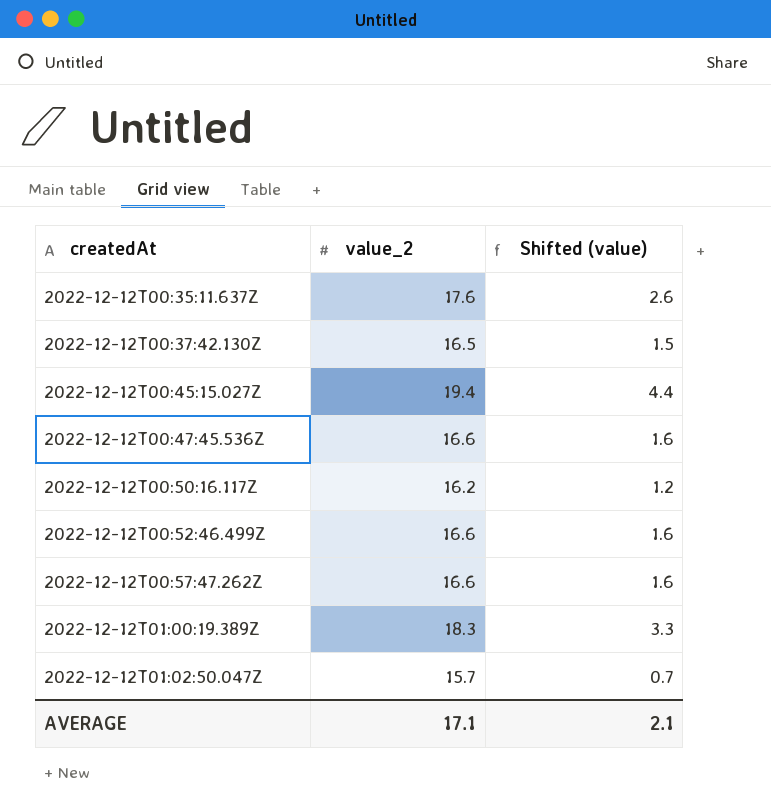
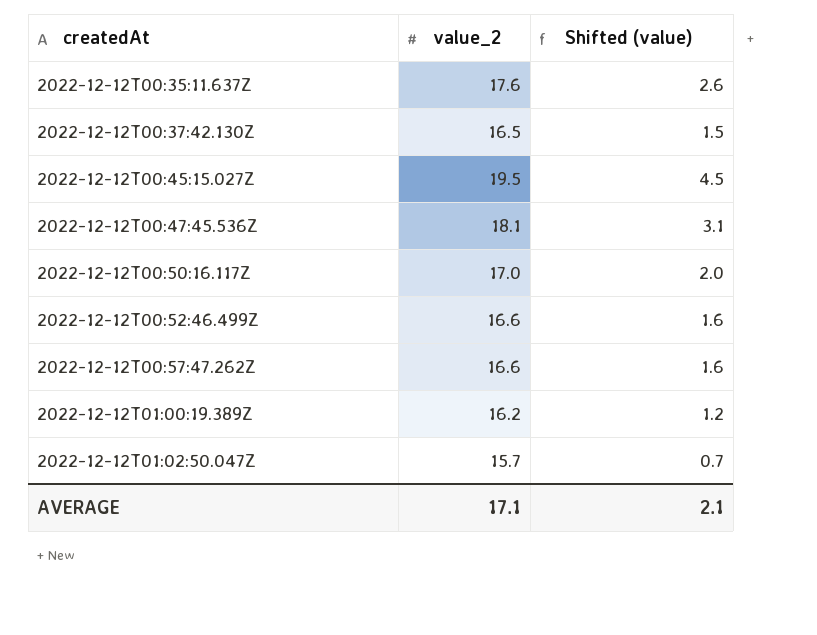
2022-12-12T00:45:15.027Z | value_2: 19.4 -> 19.5
2022-12-12T00:45:15.027Z | Shifted (value): 4.4 -> 4.5
2022-12-12T00:47:45.536Z | value_2: 16.6 -> 18.1
2022-12-12T00:47:45.536Z | Shifted (value): 1.6 -> 3.1
2022-12-12T00:50:16.117Z | value_2: 16.2 -> 17.0
2022-12-12T00:50:16.117Z | Shifted (value): 1.2 -> 2.0
2022-12-12T01:00:19.389Z | value_2: 18.3 -> 16.2
2022-12-12T01:00:19.389Z | Shifted (value): 3.3 -> 1.2

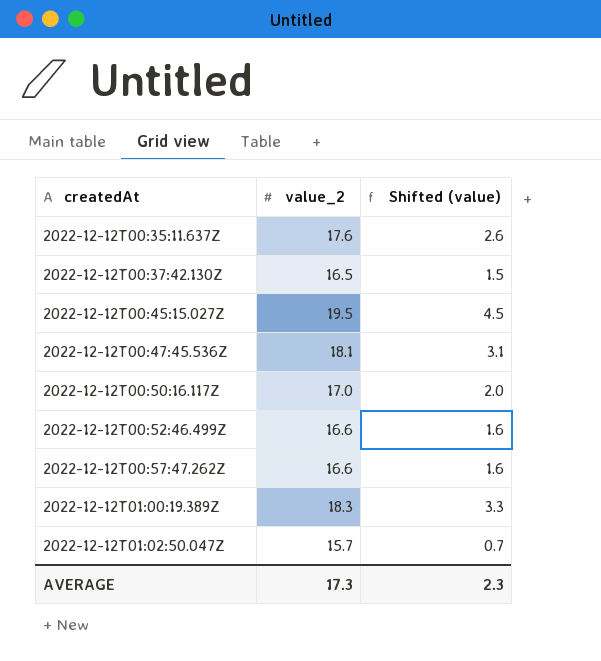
2022-12-12T01:00:19.389Z | value_2: 16.2 -> 18.3
2022-12-12T01:00:19.389Z | Shifted (value): 1.2 -> 3.3
AVERAGE | value_2: 17.1 -> 17.3
AVERAGE | Shifted (value): 2.1 -> 2.3

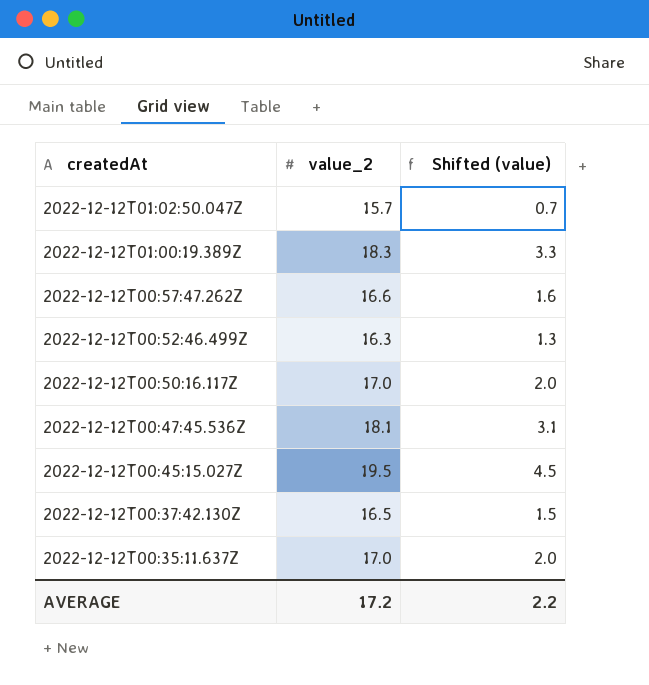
row order: createdAt ascending -> createdAt descending
2022-12-12T00:52:46.499Z | value_2: 16.6 -> 16.3
2022-12-12T00:52:46.499Z | Shifted (value): 1.6 -> 1.3
2022-12-12T00:35:11.637Z | value_2: 17.6 -> 17.0
2022-12-12T00:35:11.637Z | Shifted (value): 2.6 -> 2.0
AVERAGE | value_2: 17.3 -> 17.2
AVERAGE | Shifted (value): 2.3 -> 2.2

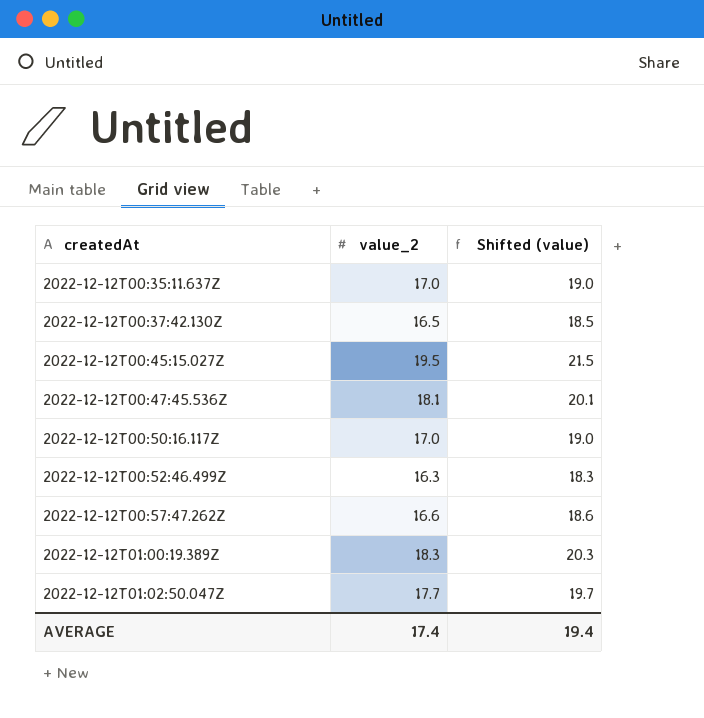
row order: createdAt descending -> createdAt ascending
column Shifted (value) | formula: [value_2] - 15 -> [value_2] + 2
2022-12-12T01:02:50.047Z | value_2: 15.7 -> 17.7
AVERAGE | value_2: 17.2 -> 17.4
AVERAGE | Shifted (value): 2.2 -> 19.4

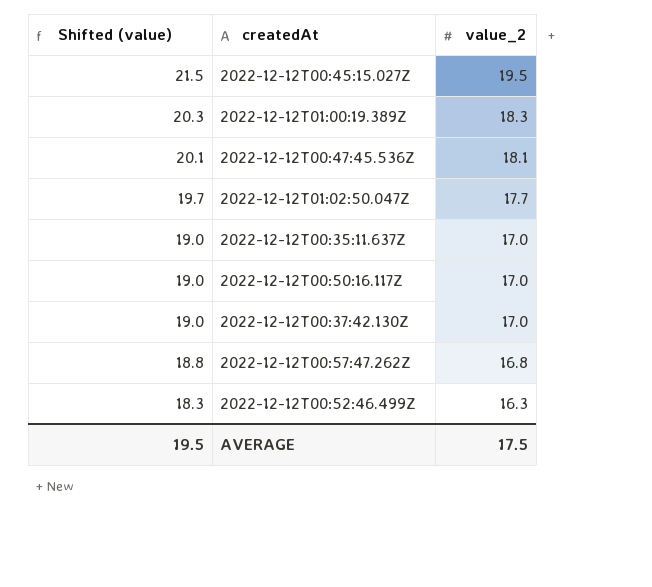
row order: createdAt ascending -> Shifted (value) descending
column Shifted (value) | position: 3 -> 1
2022-12-12T00:37:42.130Z | Shifted (value): 18.5 -> 19.0
2022-12-12T00:37:42.130Z | value_2: 16.5 -> 17.0
2022-12-12T00:57:47.262Z | Shifted (value): 18.6 -> 18.8
2022-12-12T00:57:47.262Z | value_2: 16.6 -> 16.8
AVERAGE | Shifted (value): 19.4 -> 19.5
AVERAGE | value_2: 17.4 -> 17.5

